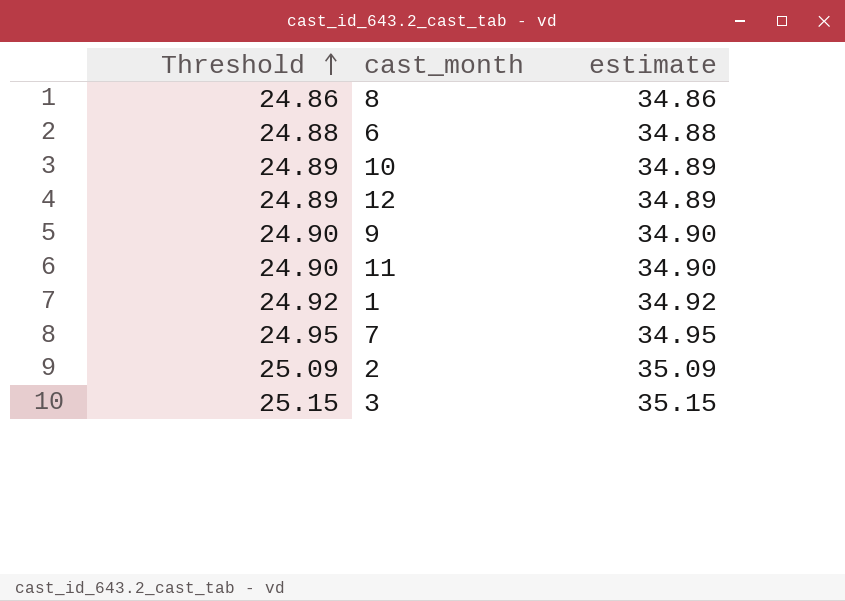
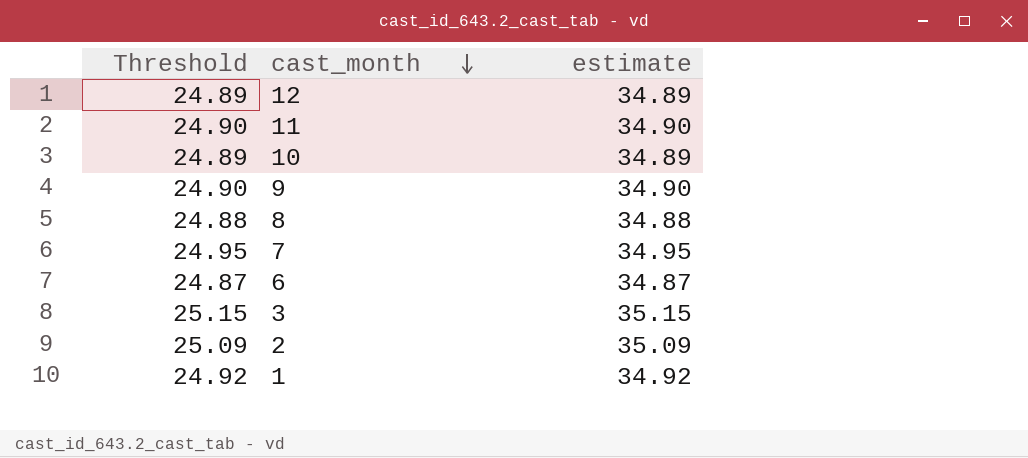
row order: Threshold ascending -> cast_month descending
8 | Threshold: 24.86 -> 24.88
8 | estimate: 34.86 -> 34.88
6 | Threshold: 24.88 -> 24.87
6 | estimate: 34.88 -> 34.87

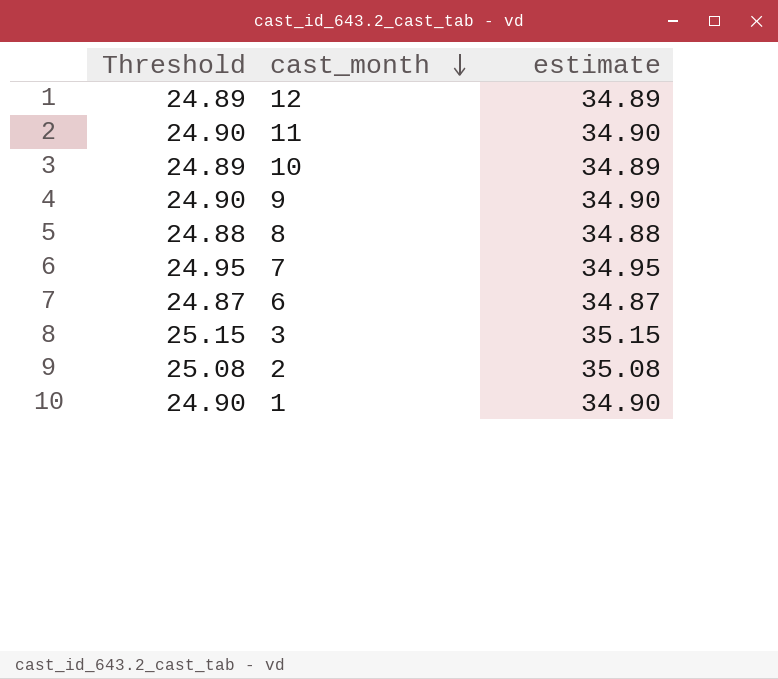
2 | Threshold: 25.09 -> 25.08
2 | estimate: 35.09 -> 35.08
1 | Threshold: 24.92 -> 24.90
1 | estimate: 34.92 -> 34.90

